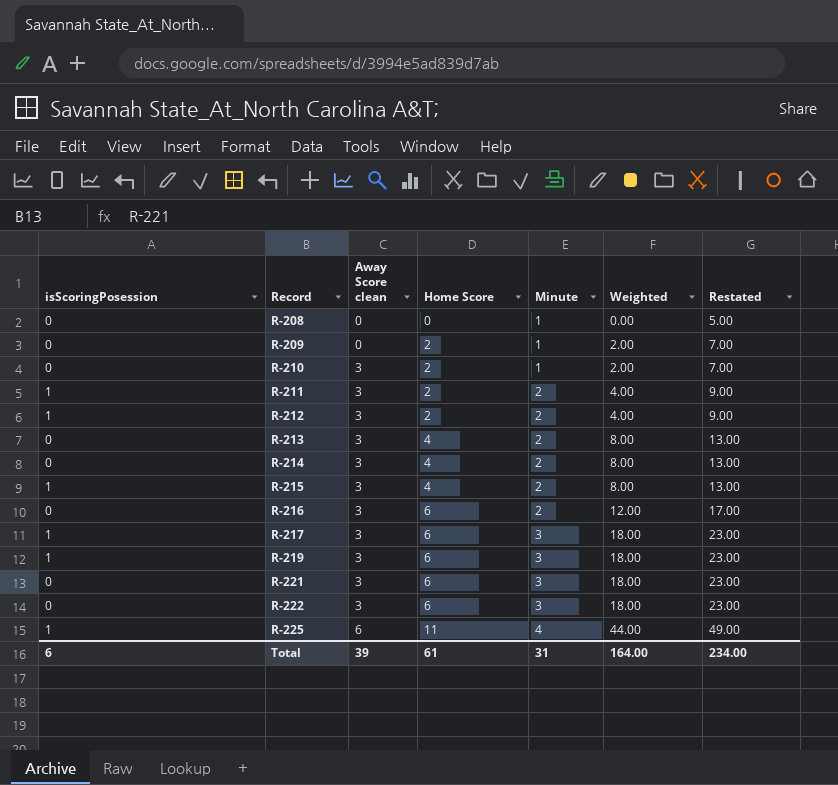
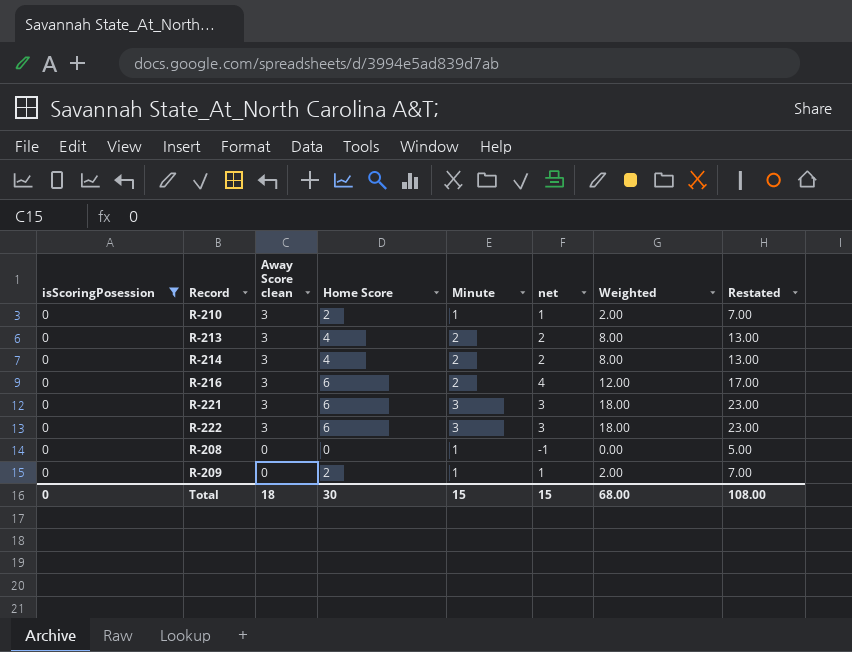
filter: none -> isScoringPosession = 0
row order: Record ascending -> Away Score clean descending
column net | formula: none -> [Home Score] - [Minute]
Total | isScoringPosession: 6 -> 0
Total | Away Score clean: 39 -> 18
Total | Home Score: 61 -> 30
Total | Minute: 31 -> 15
Total | Weighted: 164.00 -> 68.00
Total | Restated: 234.00 -> 108.00

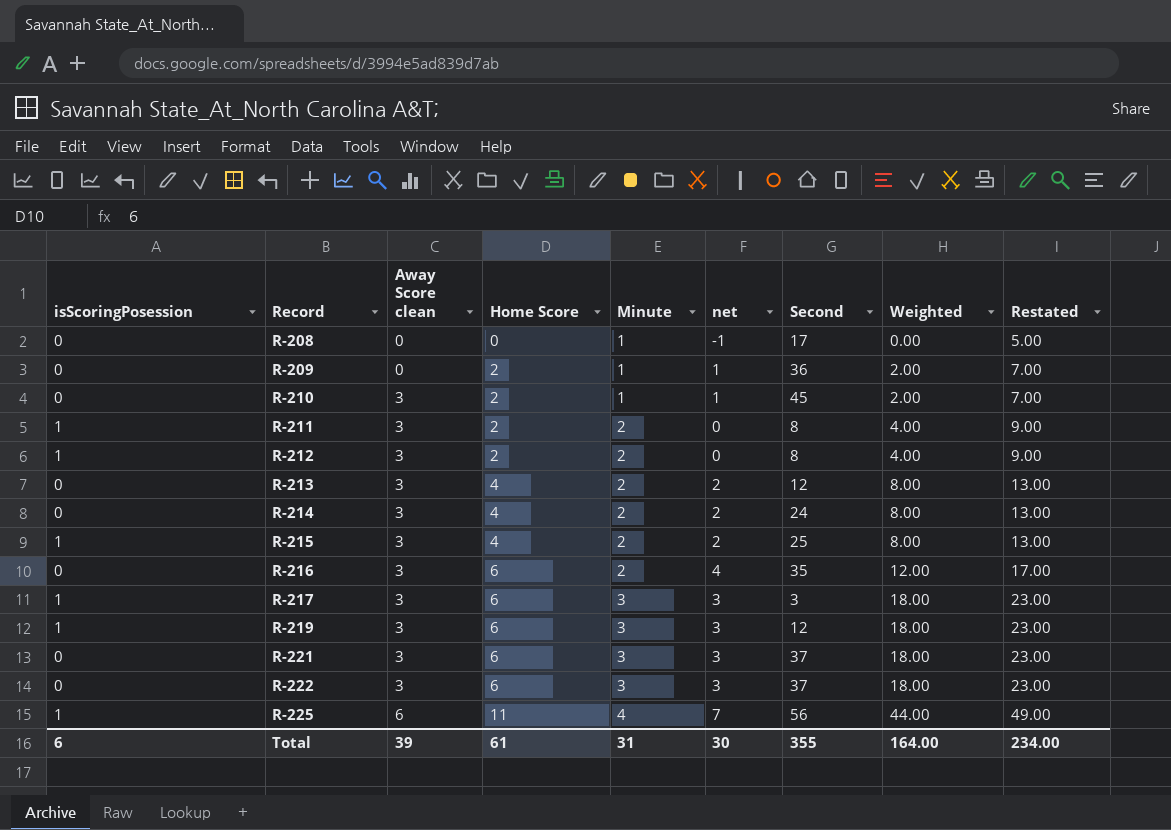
filter: isScoringPosession = 0 -> none
row order: Away Score clean descending -> Record ascending
column Second | position: none -> 7
Total | isScoringPosession: 0 -> 6
Total | Away Score clean: 18 -> 39
Total | Home Score: 30 -> 61
Total | Minute: 15 -> 31
Total | net: 15 -> 30
Total | Weighted: 68.00 -> 164.00
Total | Restated: 108.00 -> 234.00

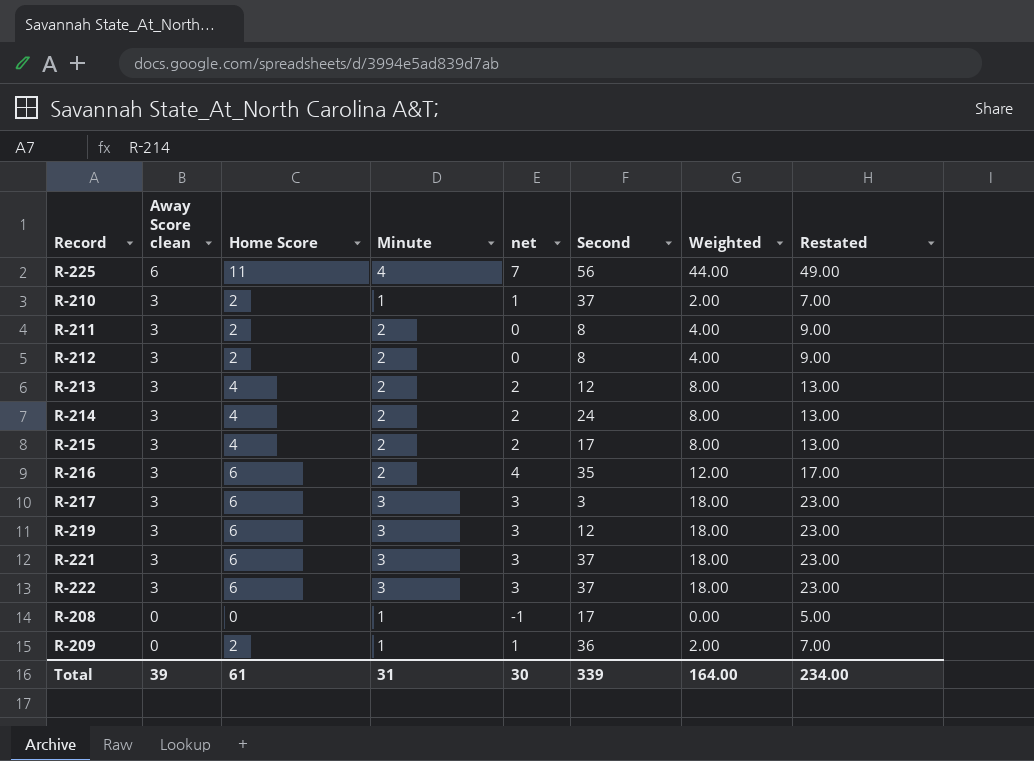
row order: Record ascending -> Away Score clean descending
column isScoringPosession | position: 1 -> none
R-210 | Second: 45 -> 37
R-215 | Second: 25 -> 17
Total | Second: 355 -> 339

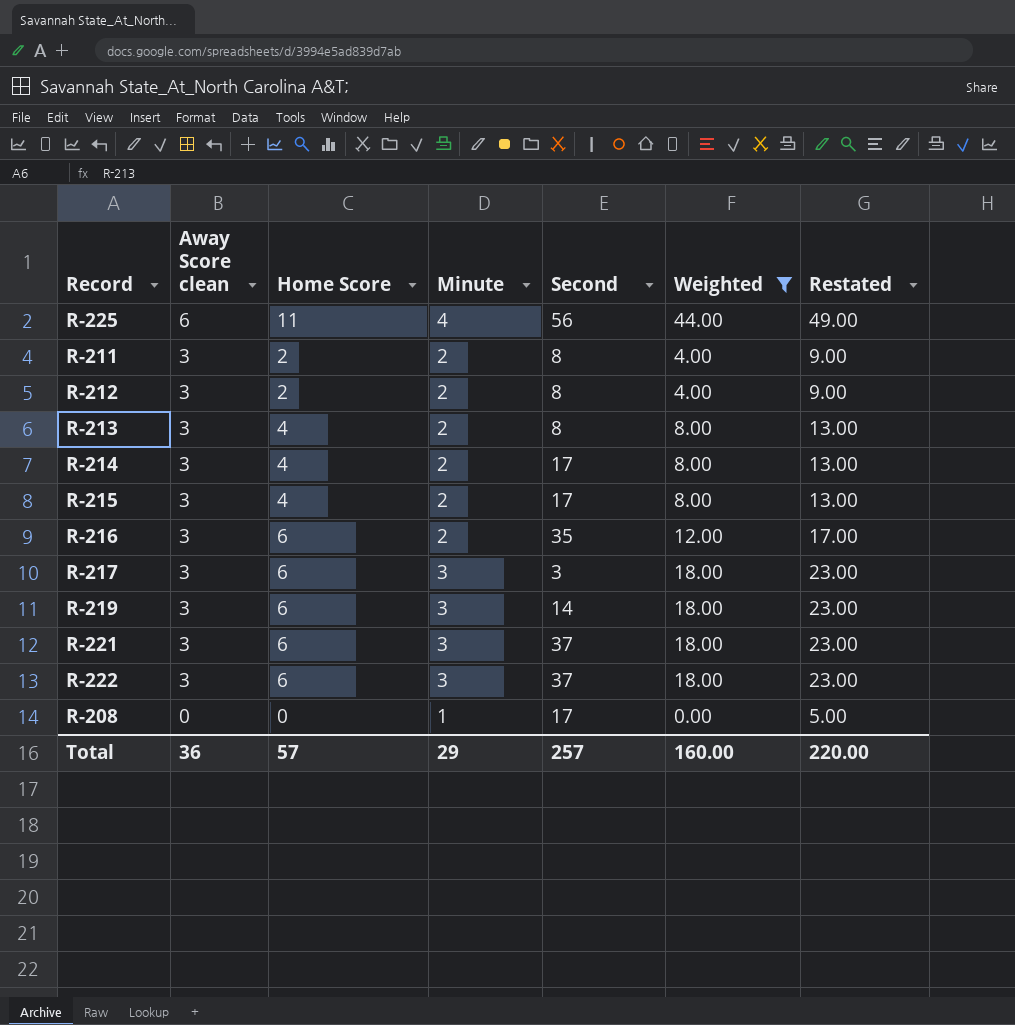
filter: none -> Weighted != 2.00
column net | formula: [Home Score] - [Minute] -> none
R-213 | Second: 12 -> 8
R-214 | Second: 24 -> 17
R-219 | Second: 12 -> 14
Total | Away Score clean: 39 -> 36
Total | Home Score: 61 -> 57
Total | Minute: 31 -> 29
Total | Second: 339 -> 257
Total | Weighted: 164.00 -> 160.00
Total | Restated: 234.00 -> 220.00

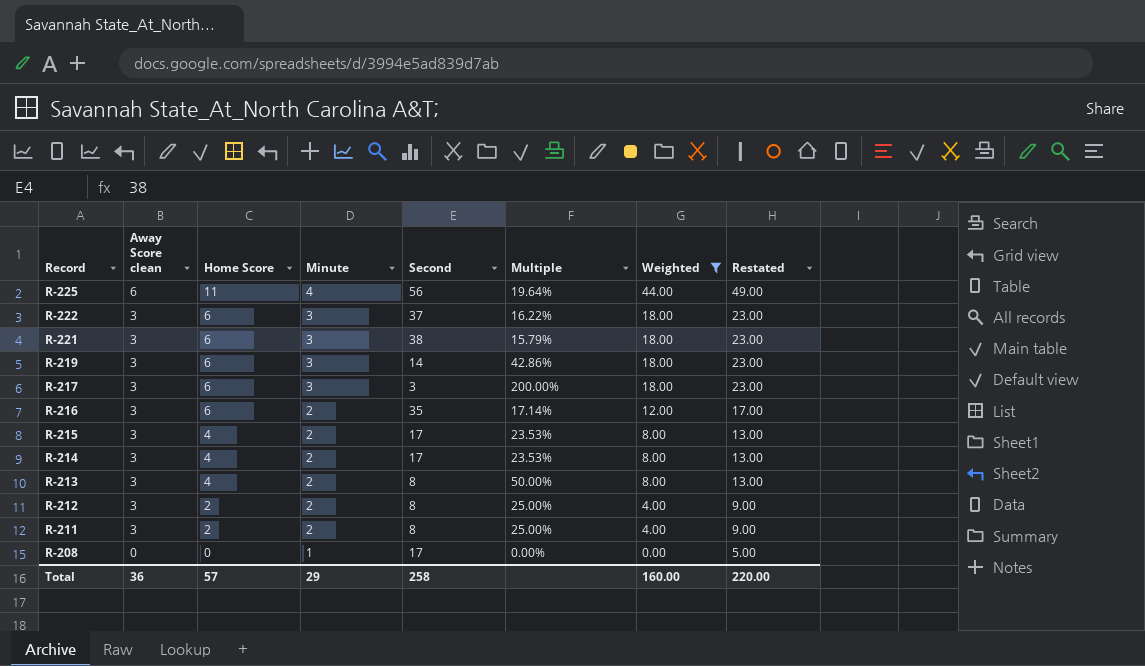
row order: Away Score clean descending -> Record descending
column Multiple | formula: none -> [Home Score] / [Second]
R-221 | Second: 37 -> 38
Total | Second: 257 -> 258

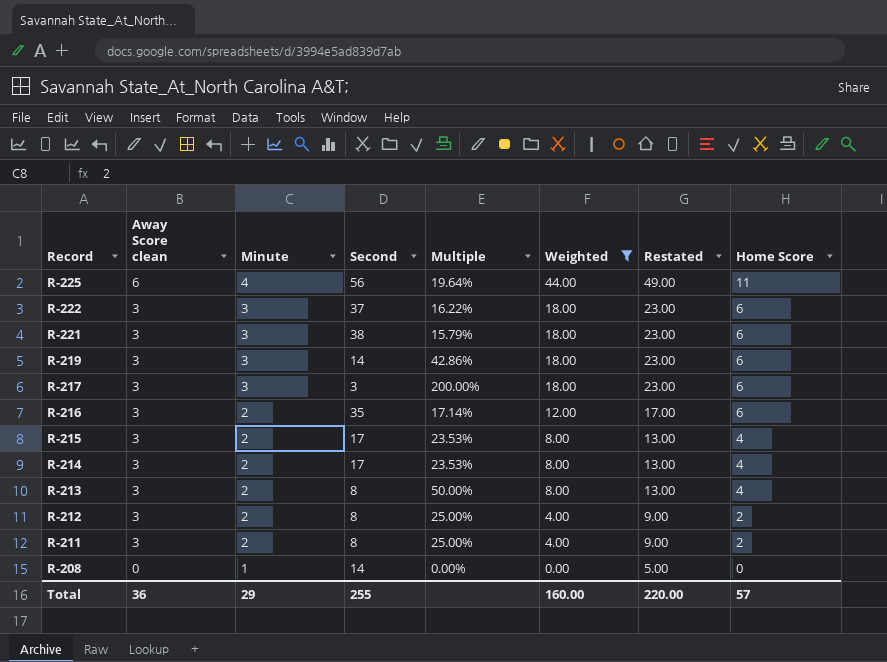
column Home Score | position: 3 -> 8
R-208 | Second: 17 -> 14
Total | Second: 258 -> 255

